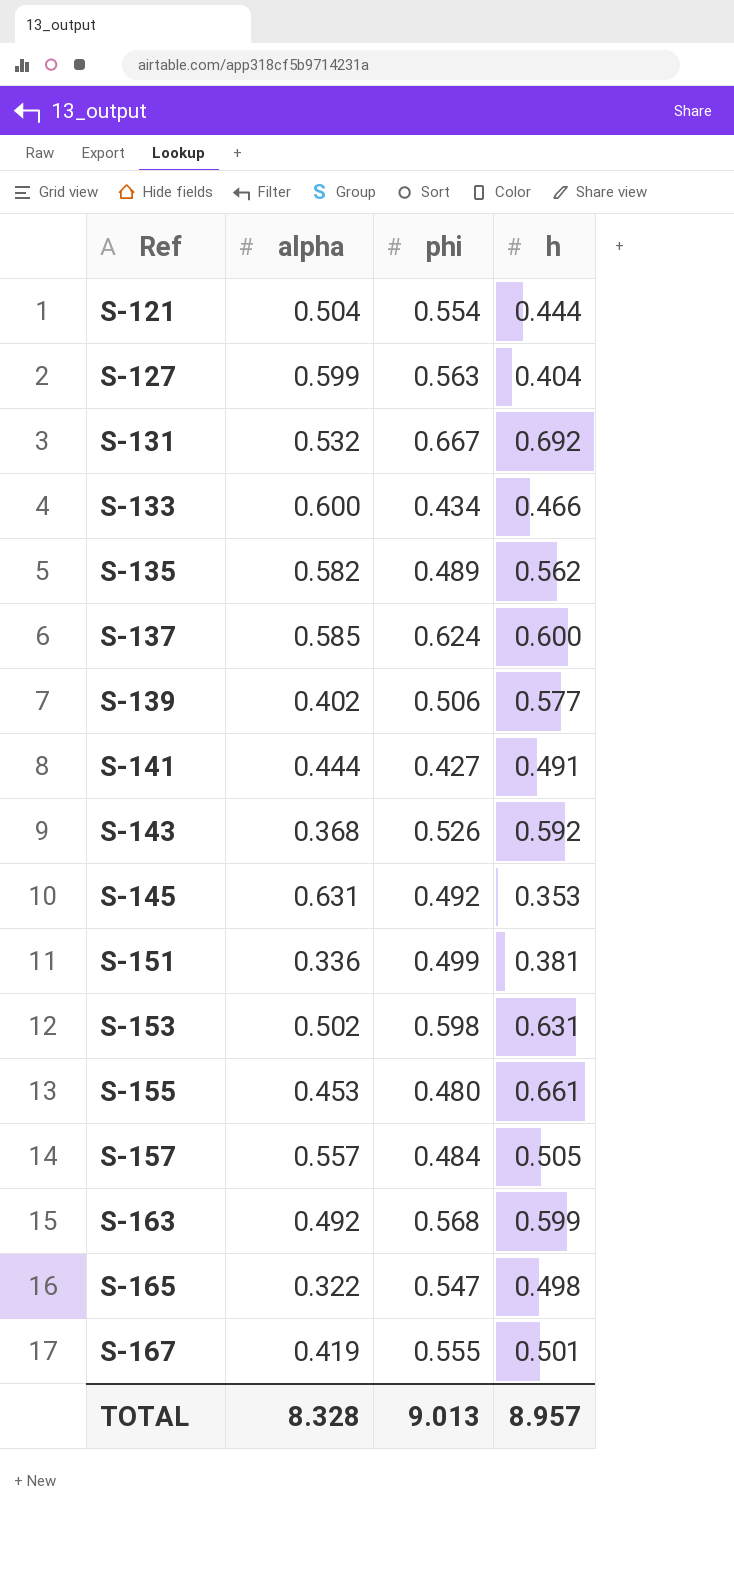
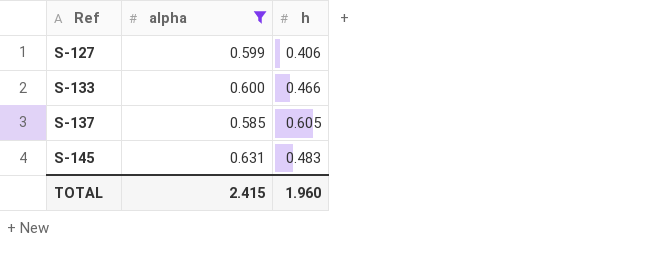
filter: none -> alpha >= 0.585
column phi | position: 3 -> none
S-127 | h: 0.404 -> 0.406
S-137 | h: 0.600 -> 0.605
S-145 | h: 0.353 -> 0.483
TOTAL | alpha: 8.328 -> 2.415
TOTAL | h: 8.957 -> 1.960

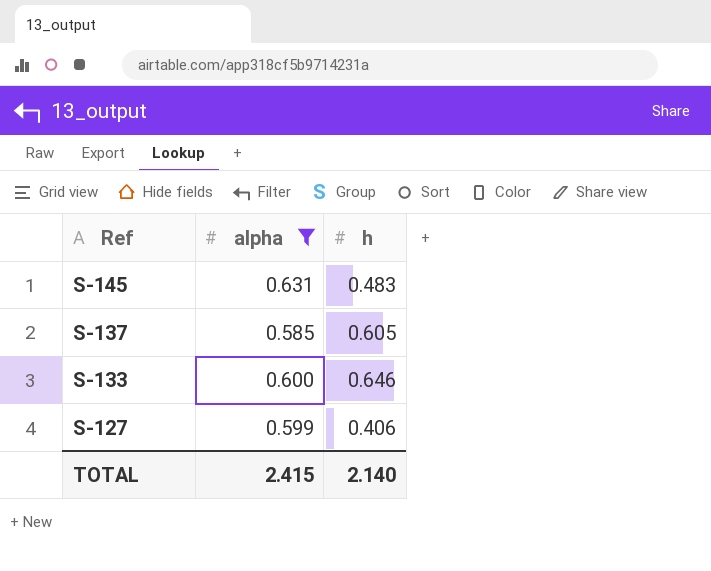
row order: Ref ascending -> Ref descending
S-133 | h: 0.466 -> 0.646
TOTAL | h: 1.960 -> 2.140

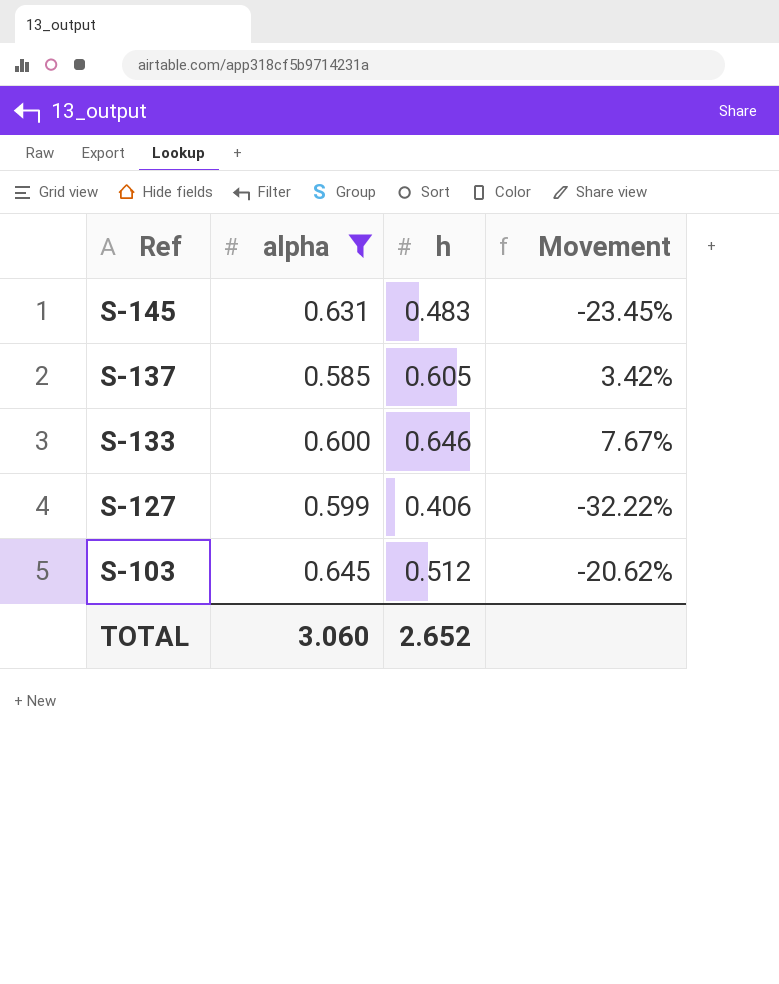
column Movement | formula: none -> ([h] - [alpha]) / [alpha]
row S-103: none -> 0.645 | 0.512 | -20.62%
TOTAL | alpha: 2.415 -> 3.060
TOTAL | h: 2.140 -> 2.652

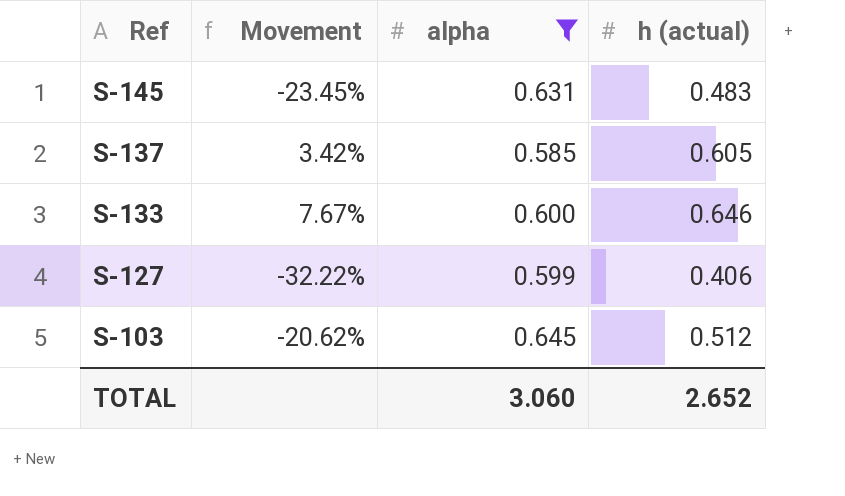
column Movement | position: 4 -> 2
column name: h -> h (actual)

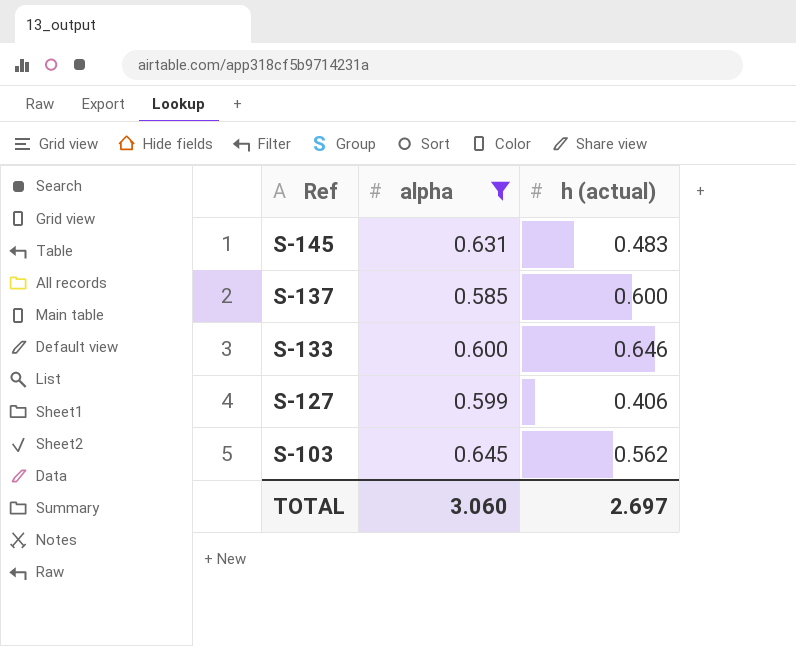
column Movement | formula: ([h (actual)] - [alpha]) / [alpha] -> none
S-137 | h (actual): 0.605 -> 0.600
S-103 | h (actual): 0.512 -> 0.562
TOTAL | h (actual): 2.652 -> 2.697

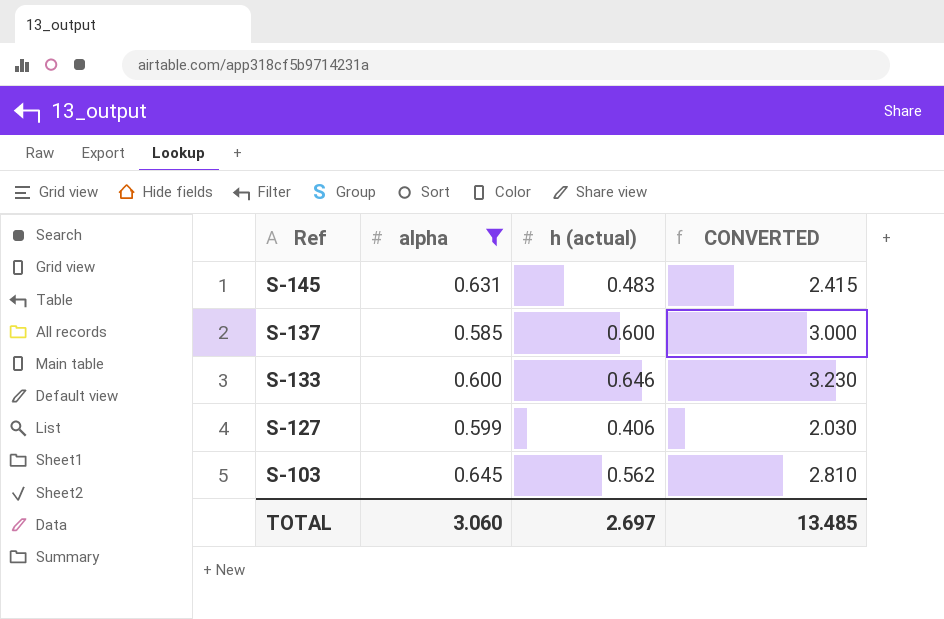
column CONVERTED | formula: none -> [h (actual)] * 5

